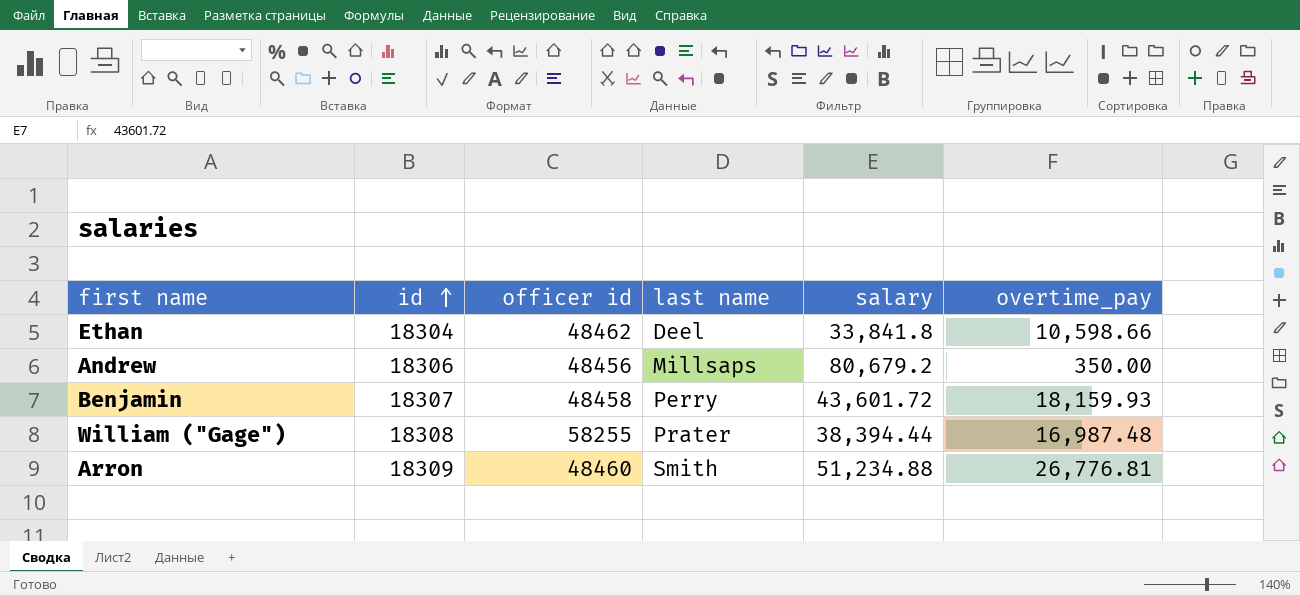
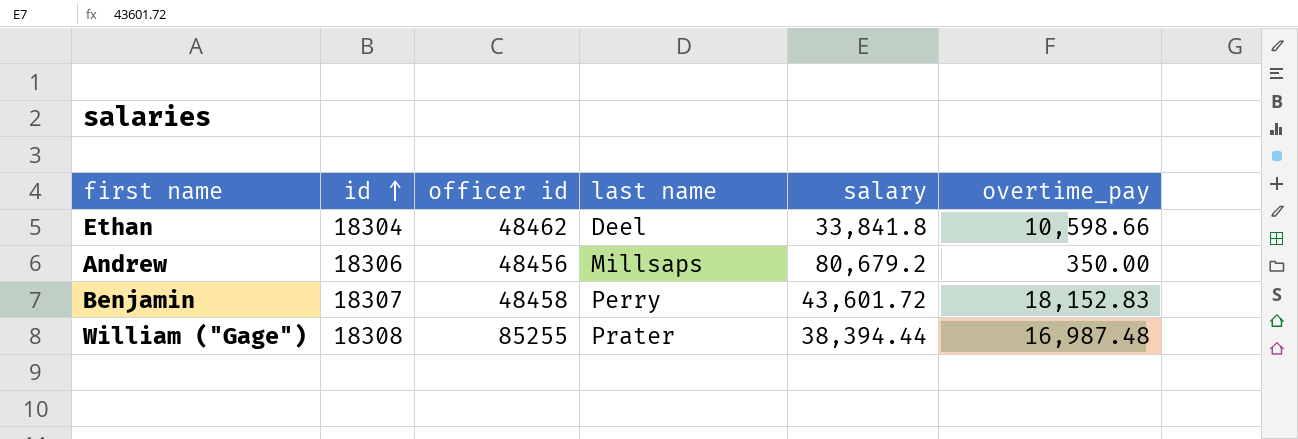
row Arron: 18309 | 48460 | Smith | 51,234.88 | 26,776.81 -> none
Benjamin | overtime_pay: 18,159.93 -> 18,152.83
William ("Gage") | officer id: 58255 -> 85255

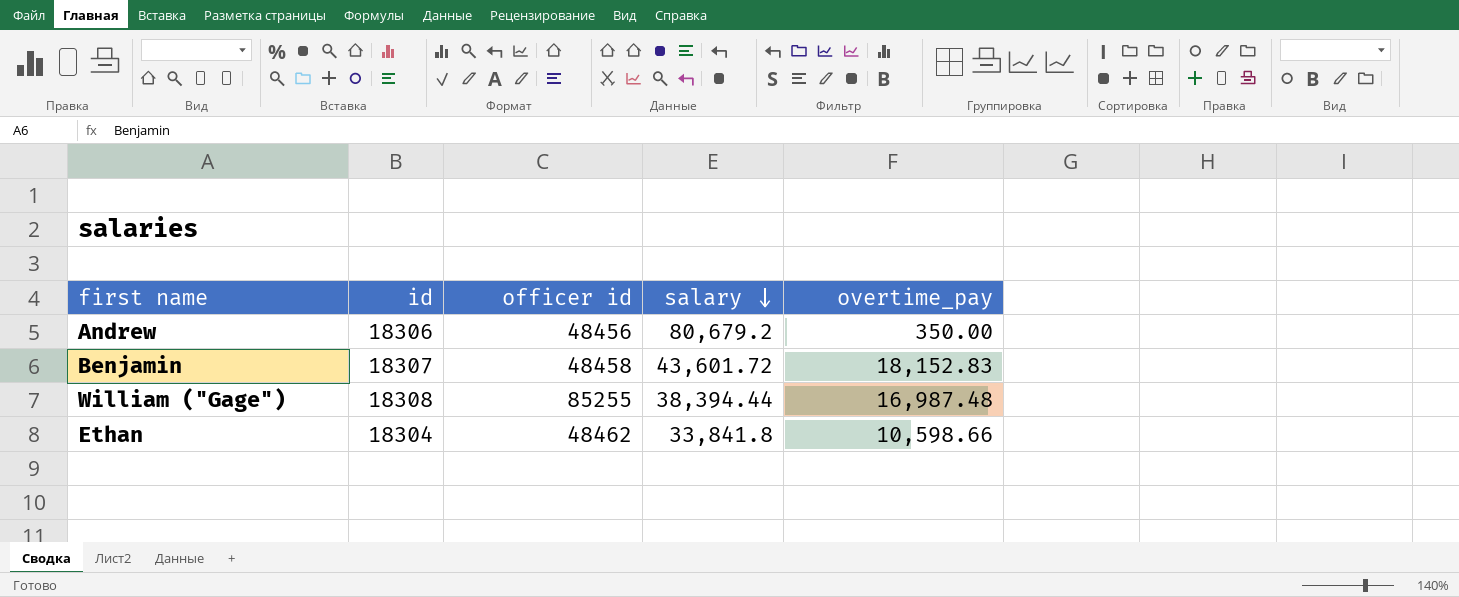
row order: id ascending -> salary descending
column last name | position: 4 -> none

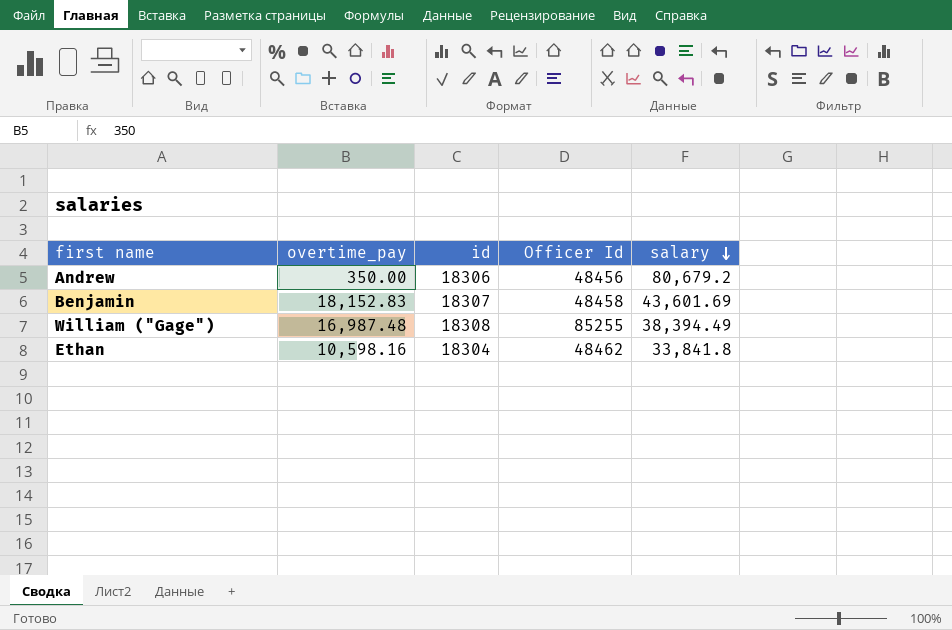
column overtime_pay | position: 5 -> 2
column name: officer id -> Officer Id
Benjamin | salary: 43,601.72 -> 43,601.69
William ("Gage") | salary: 38,394.44 -> 38,394.49
Ethan | overtime_pay: 10,598.66 -> 10,598.16

